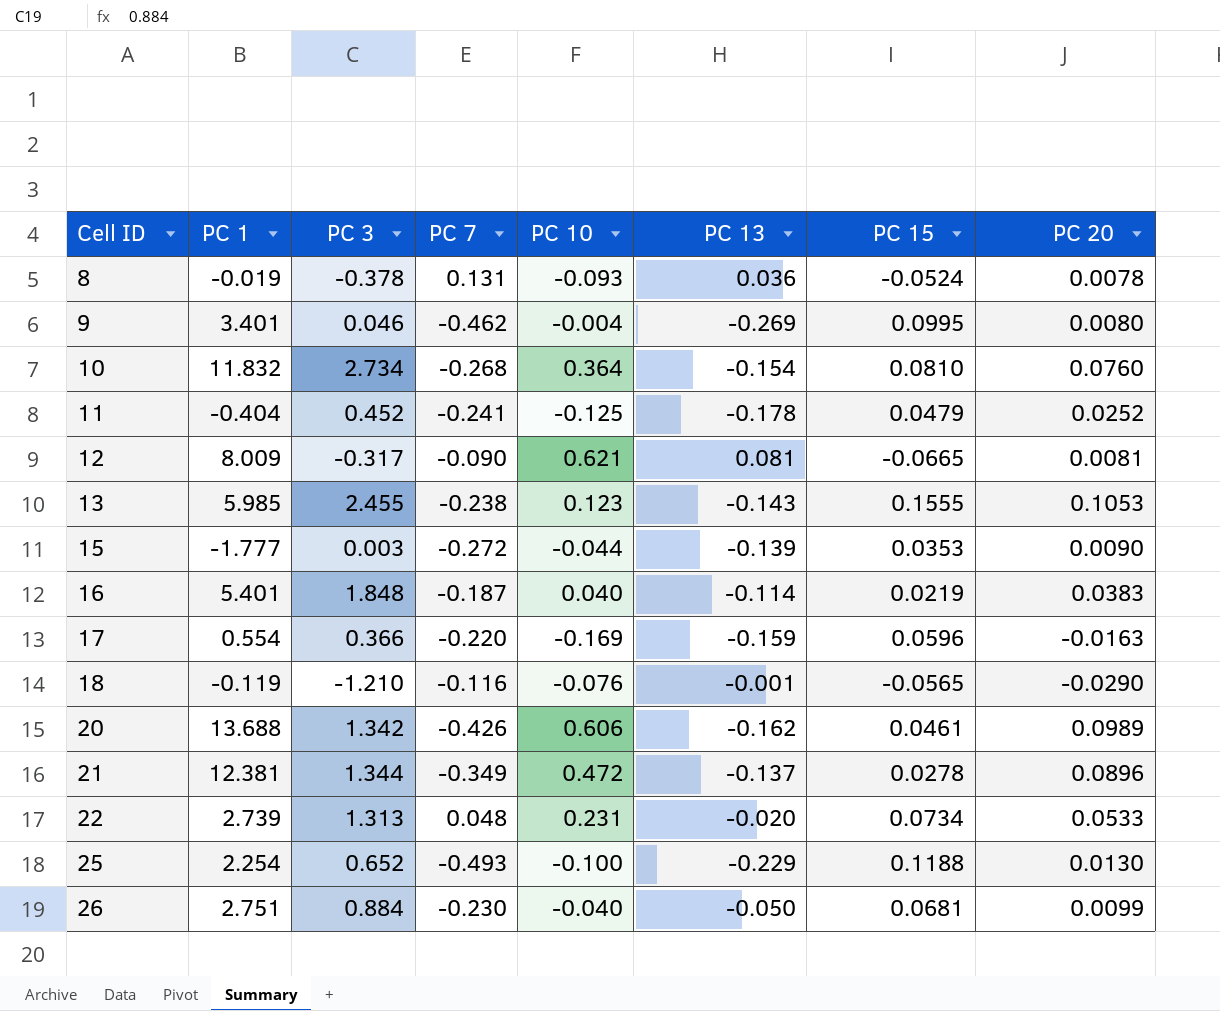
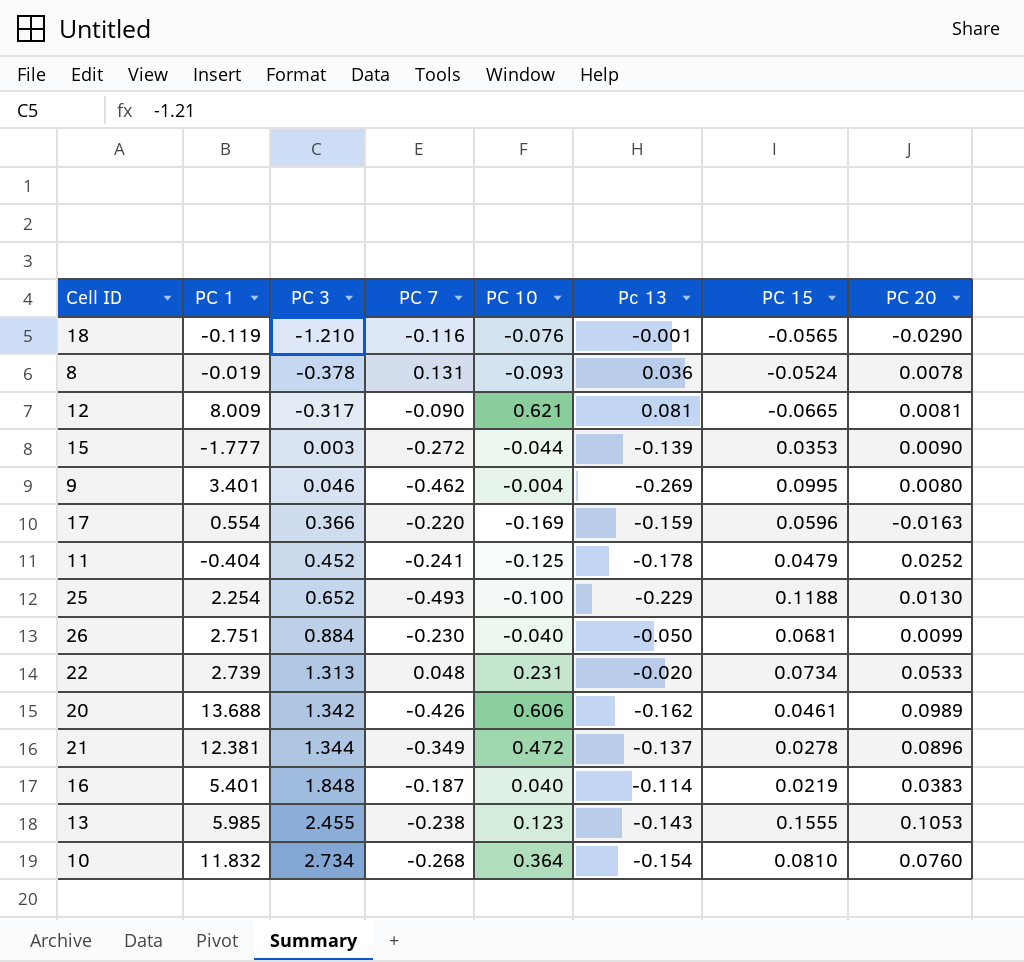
row order: Cell ID ascending -> PC 3 ascending
column name: PC 13 -> Pc 13

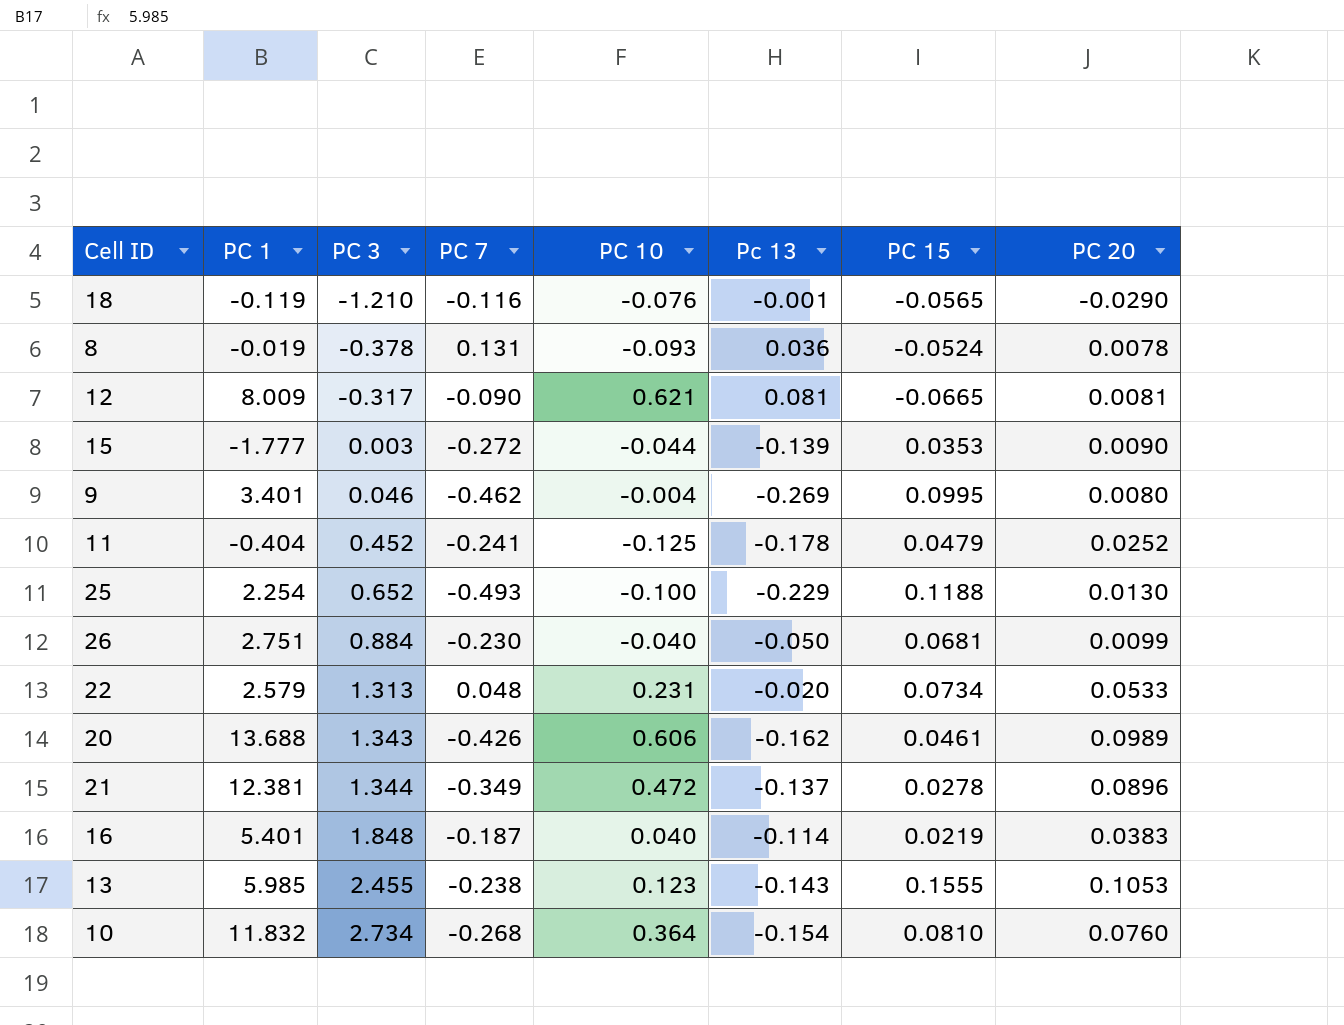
row 17: 0.554 | 0.366 | -0.220 | -0.169 | -0.159 | 0.0596 | -0.0163 -> none
22 | PC 1: 2.739 -> 2.579
20 | PC 3: 1.342 -> 1.343

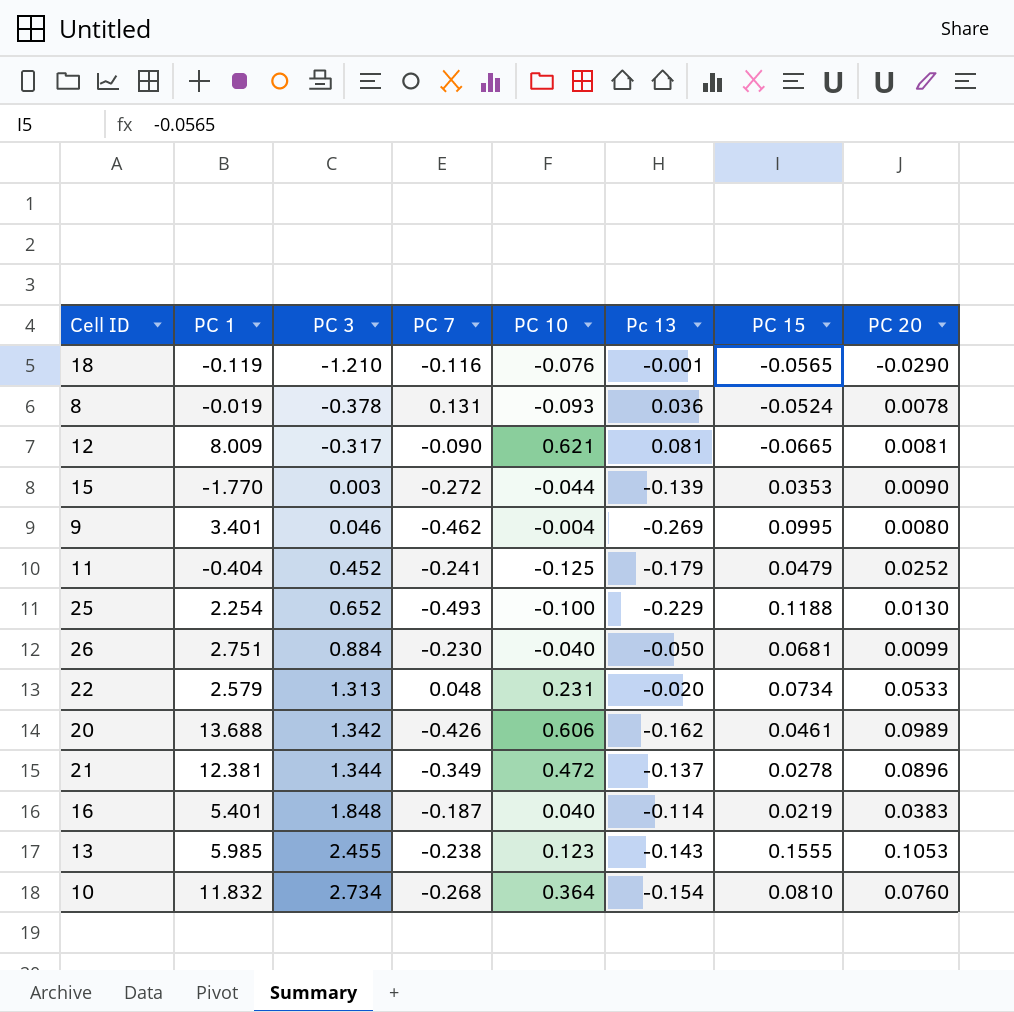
15 | PC 1: -1.777 -> -1.770
11 | Pc 13: -0.178 -> -0.179
20 | PC 3: 1.343 -> 1.342

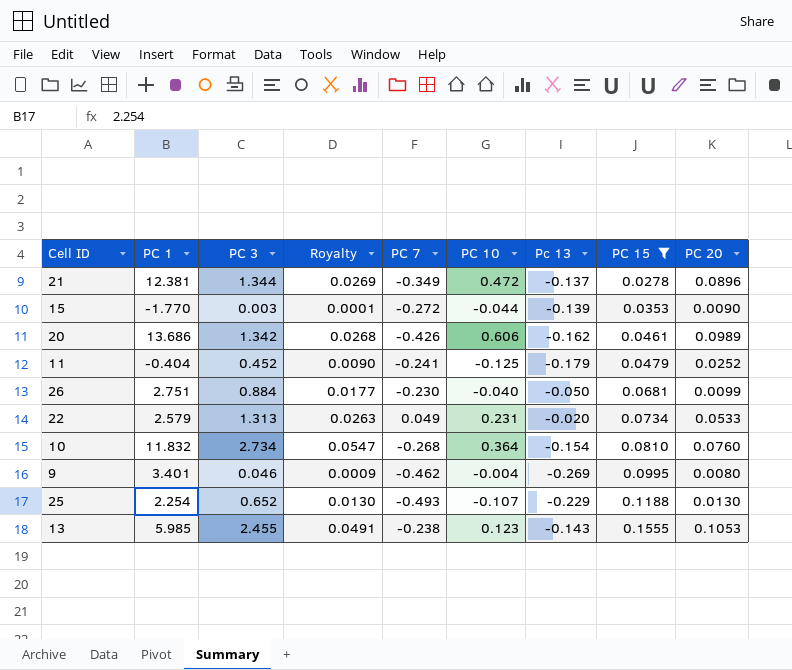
filter: none -> PC 15 >= 0.0278
row order: PC 3 ascending -> PC 15 ascending
column Royalty | formula: none -> [PC 3] * 0.02
20 | PC 1: 13.688 -> 13.686
22 | PC 7: 0.048 -> 0.049
25 | PC 10: -0.100 -> -0.107

